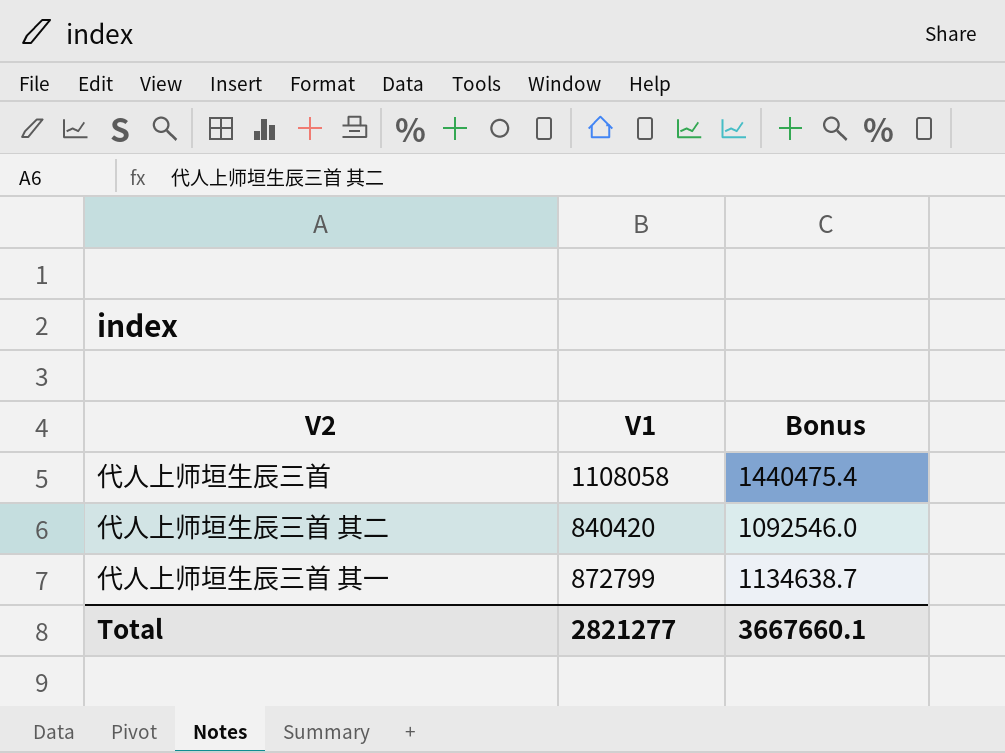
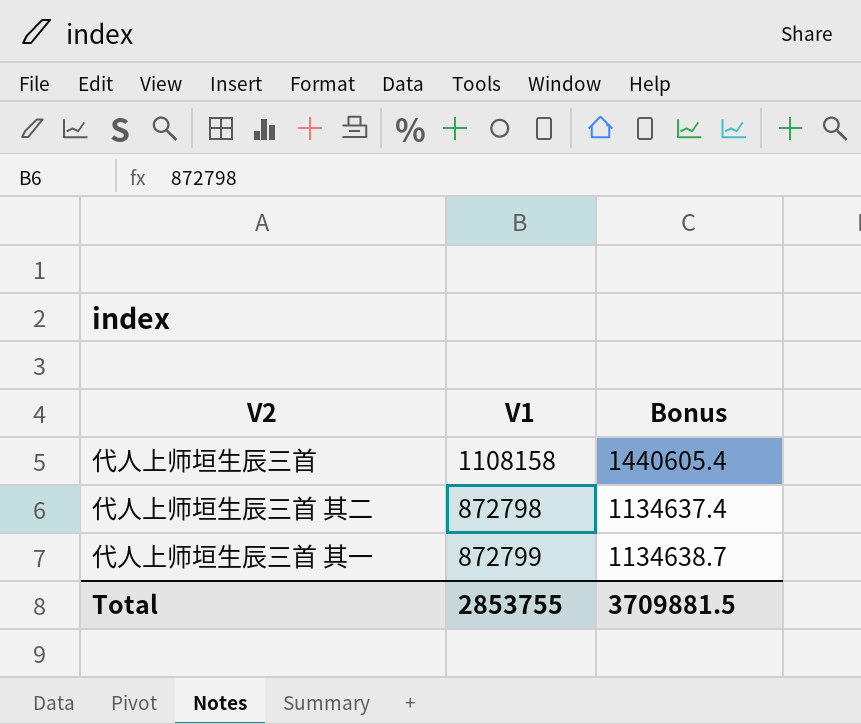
代人上师垣生辰三首 | V1: 1108058 -> 1108158
代人上师垣生辰三首 | Bonus: 1440475.4 -> 1440605.4
代人上师垣生辰三首 其二 | V1: 840420 -> 872798
代人上师垣生辰三首 其二 | Bonus: 1092546.0 -> 1134637.4
Total | V1: 2821277 -> 2853755
Total | Bonus: 3667660.1 -> 3709881.5

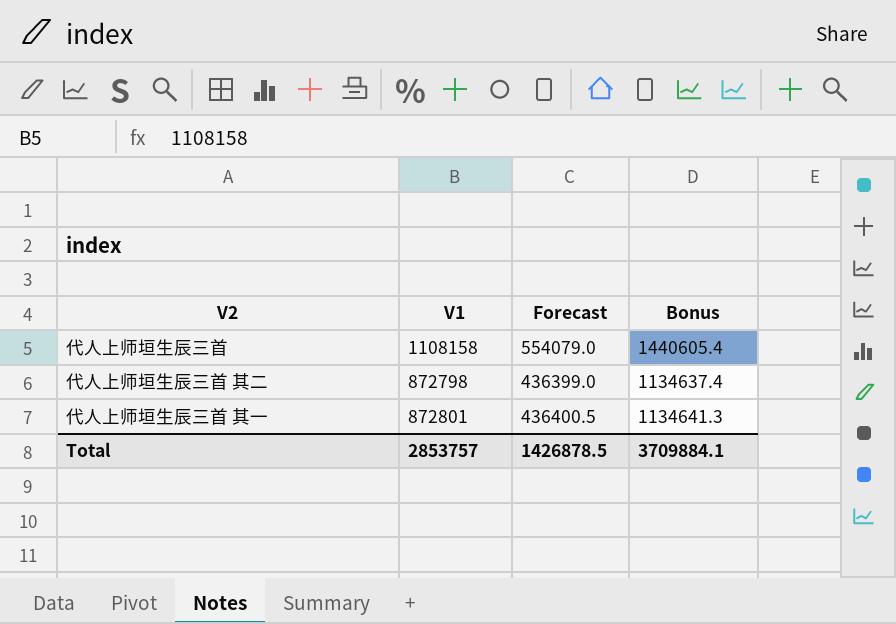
column Forecast | formula: none -> [V1] * 0.5
代人上师垣生辰三首 其一 | V1: 872799 -> 872801
代人上师垣生辰三首 其一 | Bonus: 1134638.7 -> 1134641.3
Total | V1: 2853755 -> 2853757
Total | Bonus: 3709881.5 -> 3709884.1

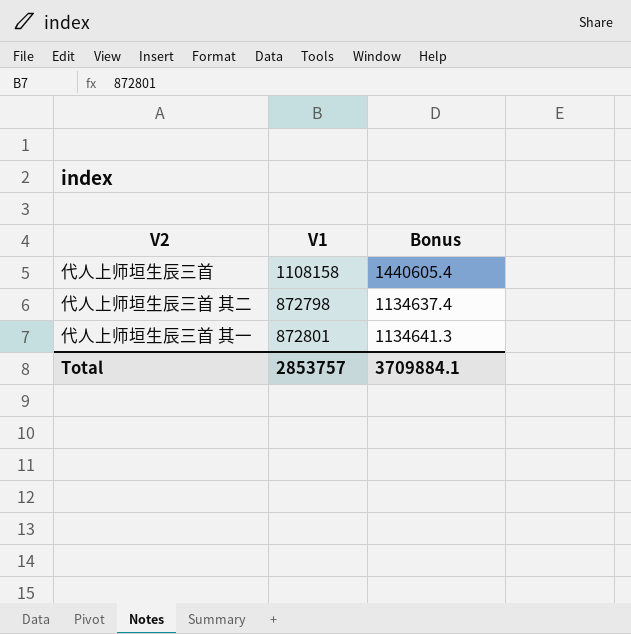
column Forecast | formula: [V1] * 0.5 -> none

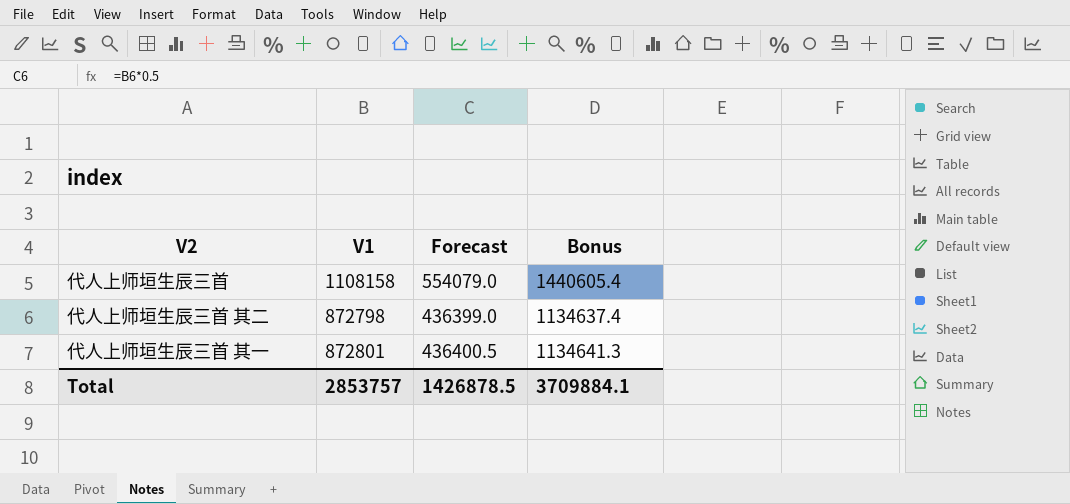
column Forecast | formula: none -> [V1] * 0.5

